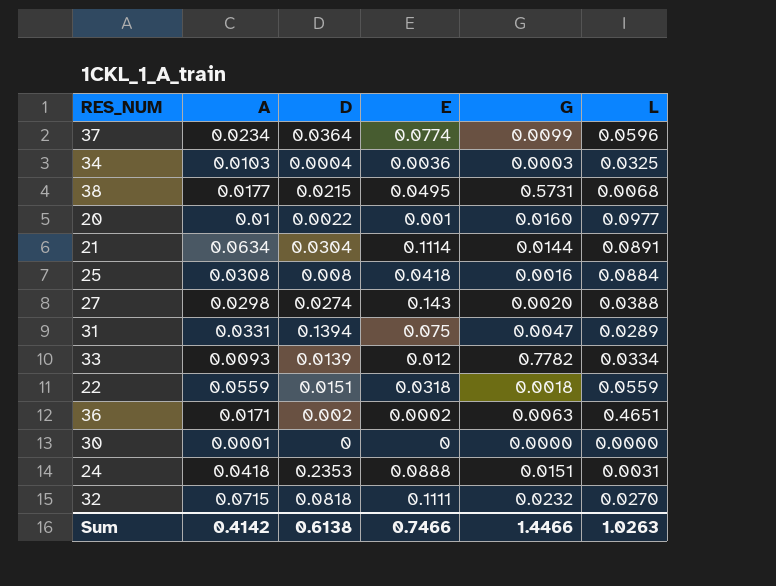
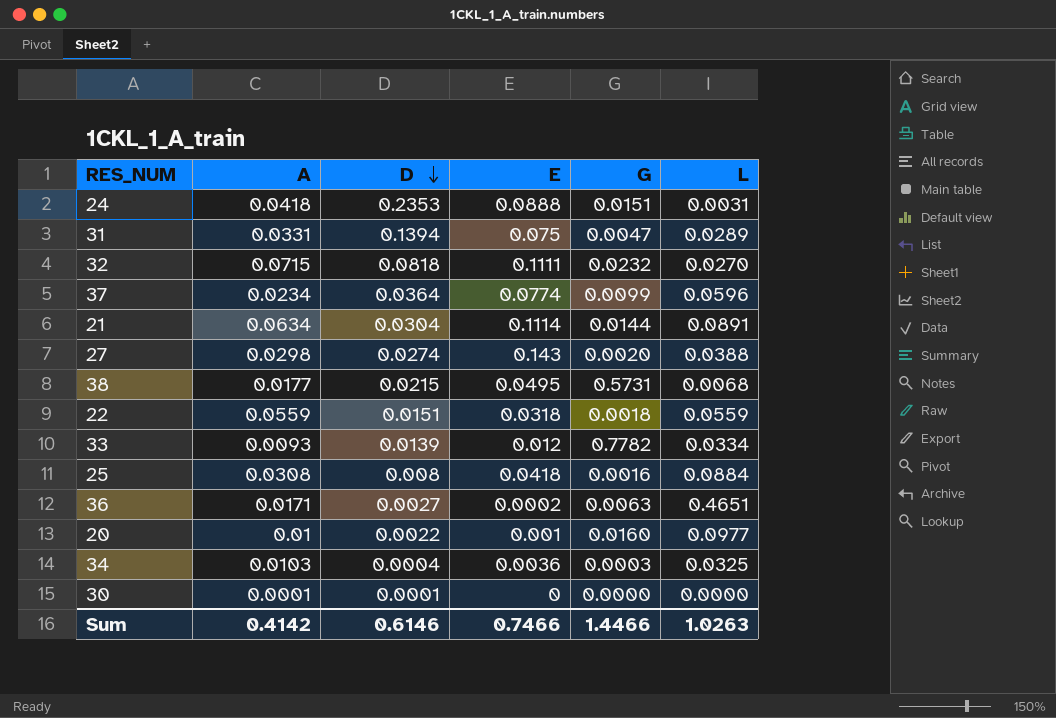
row order: none -> D descending
36 | D: 0.002 -> 0.0027
30 | D: 0 -> 0.0001
Sum | D: 0.6138 -> 0.6146

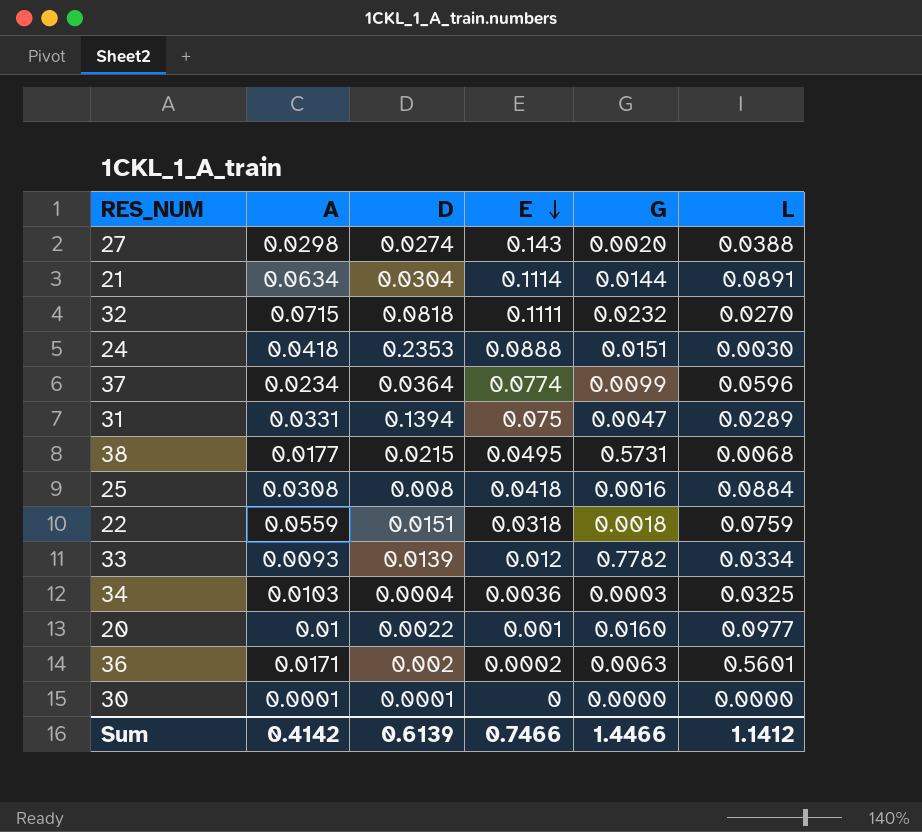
row order: D descending -> E descending
24 | L: 0.0031 -> 0.0030
22 | L: 0.0559 -> 0.0759
36 | D: 0.0027 -> 0.002
36 | L: 0.4651 -> 0.5601
Sum | D: 0.6146 -> 0.6139
Sum | L: 1.0263 -> 1.1412

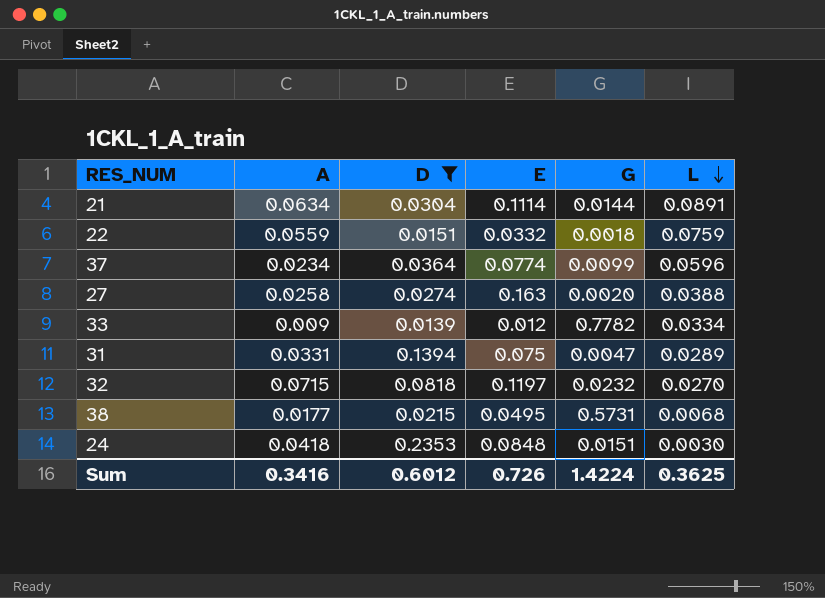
filter: none -> D >= 0.0139
row order: E descending -> L descending
22 | E: 0.0318 -> 0.0332
27 | A: 0.0298 -> 0.0258
27 | E: 0.143 -> 0.163
33 | A: 0.0093 -> 0.009
32 | E: 0.1111 -> 0.1197
24 | E: 0.0888 -> 0.0848
Sum | A: 0.4142 -> 0.3416
Sum | D: 0.6139 -> 0.6012
Sum | E: 0.7466 -> 0.726
Sum | G: 1.4466 -> 1.4224
Sum | L: 1.1412 -> 0.3625

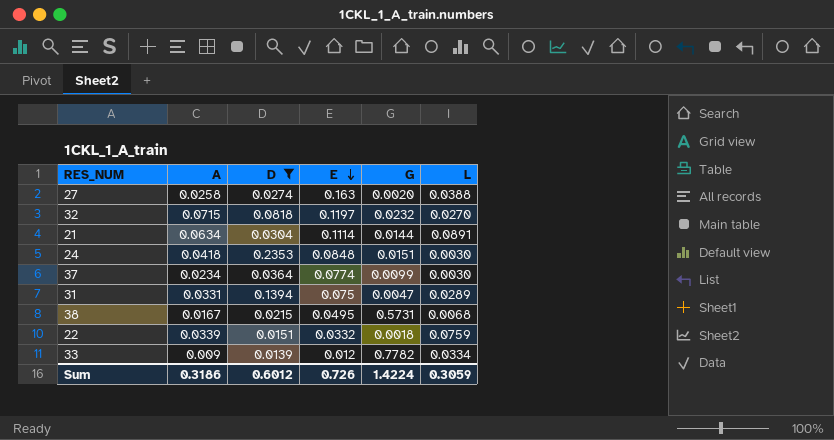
row order: L descending -> E descending
37 | L: 0.0596 -> 0.0030
38 | A: 0.0177 -> 0.0167
22 | A: 0.0559 -> 0.0339
Sum | A: 0.3416 -> 0.3186
Sum | L: 0.3625 -> 0.3059

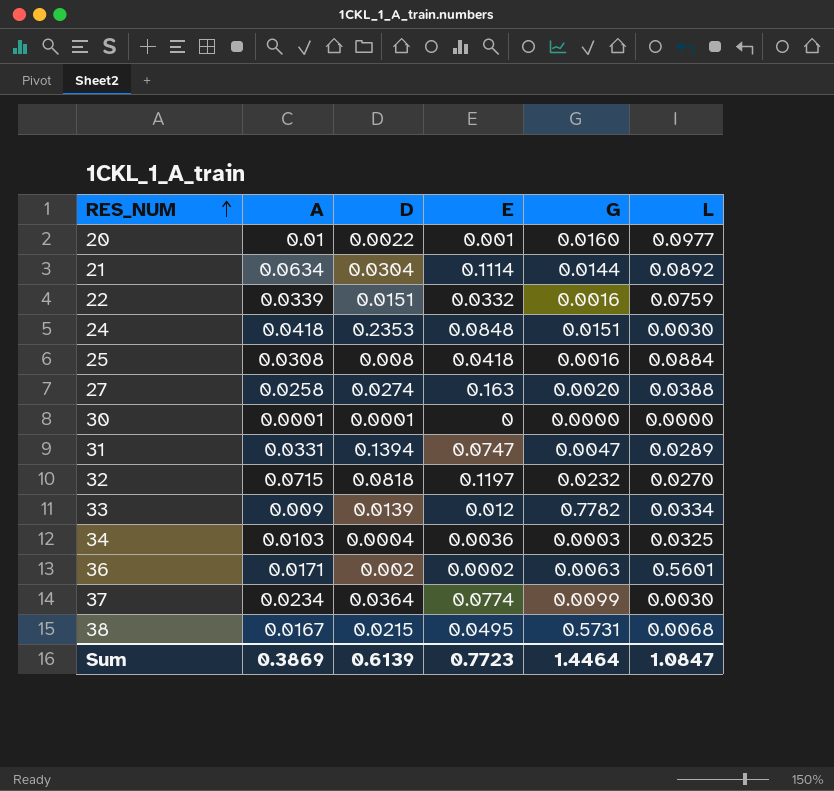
filter: D >= 0.0139 -> none
row order: E descending -> RES_NUM ascending
21 | L: 0.0891 -> 0.0892
22 | G: 0.0018 -> 0.0016
31 | E: 0.075 -> 0.0747
Sum | A: 0.3186 -> 0.3869
Sum | D: 0.6012 -> 0.6139
Sum | E: 0.726 -> 0.7723
Sum | G: 1.4224 -> 1.4464
Sum | L: 0.3059 -> 1.0847

